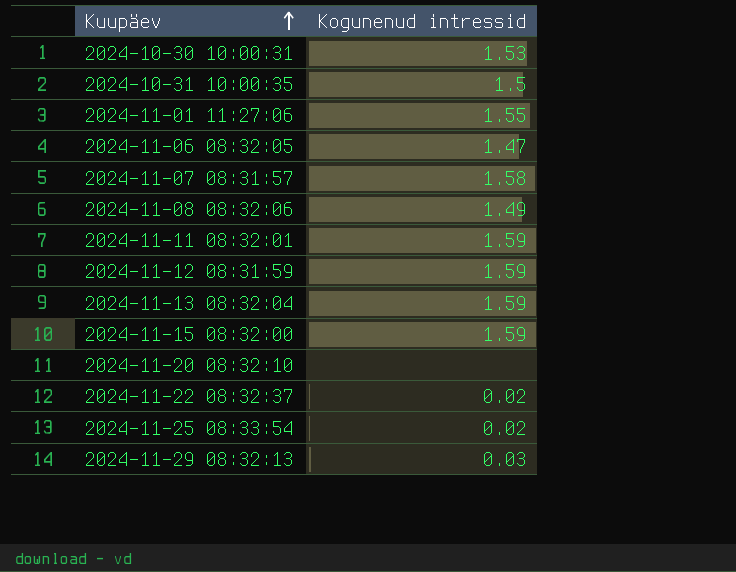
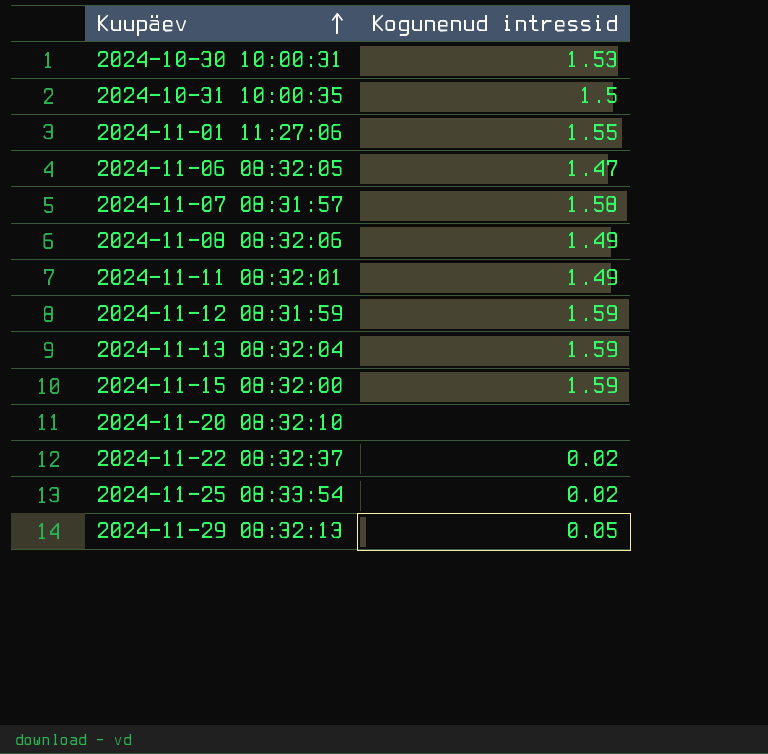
2024-11-11 08:32:01 | Kogunenud intressid: 1.59 -> 1.49
2024-11-29 08:32:13 | Kogunenud intressid: 0.03 -> 0.05

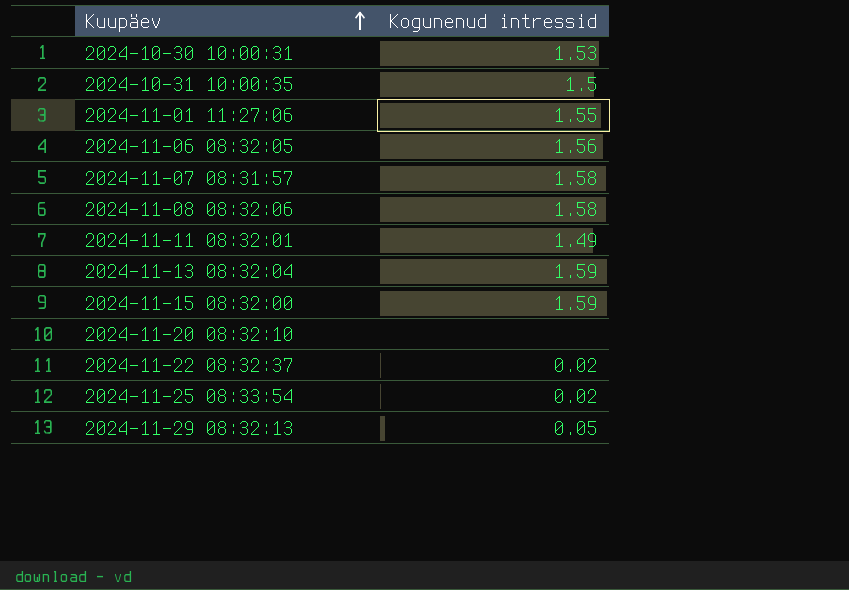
row 2024-11-12 08:31:59: 1.59 -> none
2024-11-06 08:32:05 | Kogunenud intressid: 1.47 -> 1.56
2024-11-08 08:32:06 | Kogunenud intressid: 1.49 -> 1.58

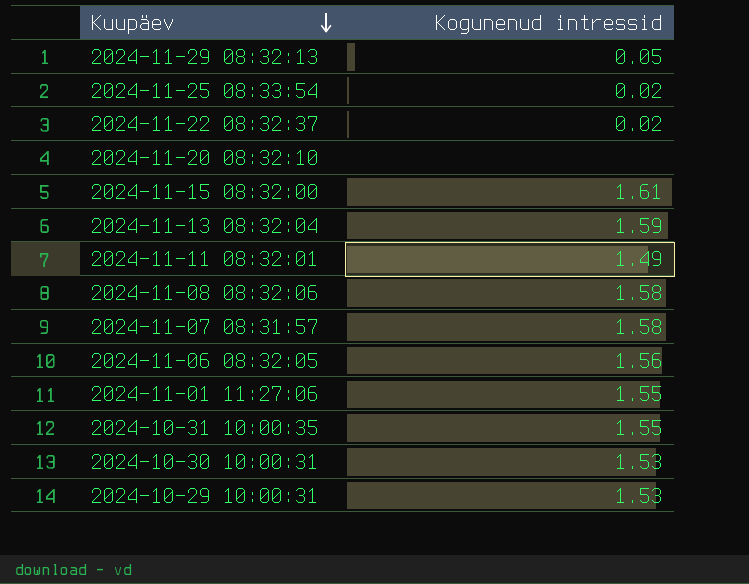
row order: Kuupäev ascending -> Kuupäev descending
2024-11-15 08:32:00 | Kogunenud intressid: 1.59 -> 1.61
2024-10-31 10:00:35 | Kogunenud intressid: 1.5 -> 1.55
row 2024-10-29 10:00:31: none -> 1.53

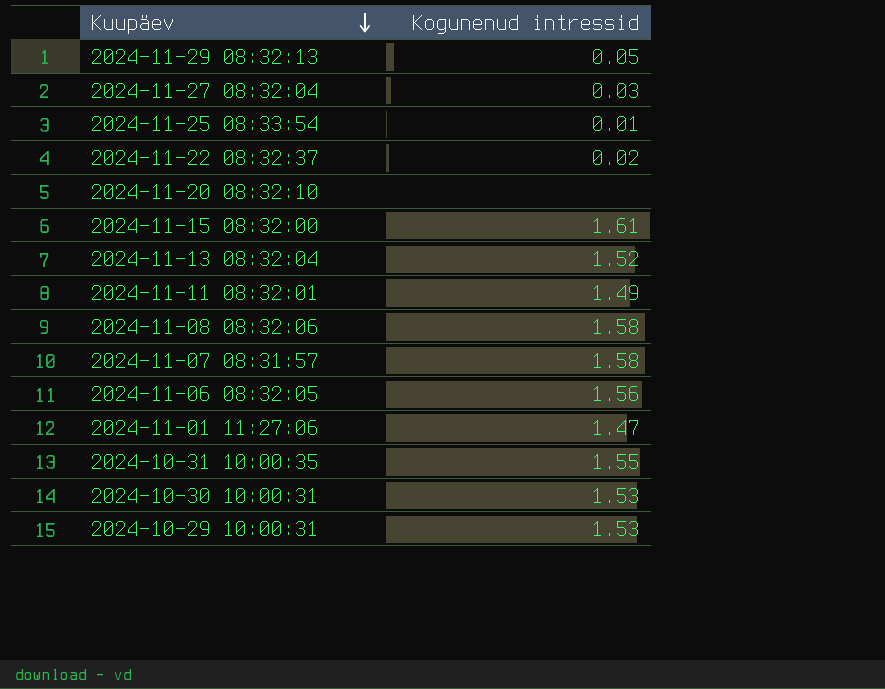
row 2024-11-27 08:32:04: none -> 0.03
2024-11-25 08:33:54 | Kogunenud intressid: 0.02 -> 0.01
2024-11-13 08:32:04 | Kogunenud intressid: 1.59 -> 1.52
2024-11-01 11:27:06 | Kogunenud intressid: 1.55 -> 1.47

